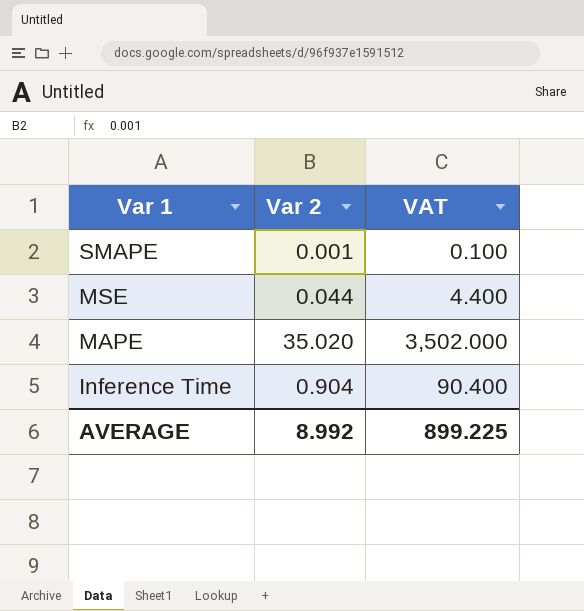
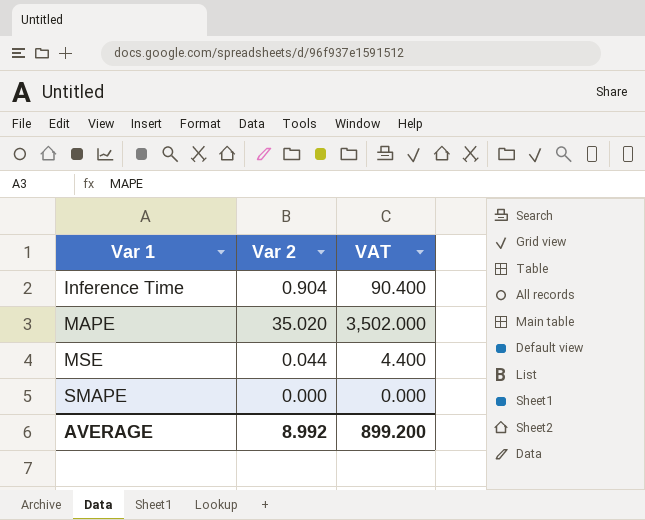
row order: Var 1 descending -> Var 1 ascending
SMAPE | Var 2: 0.001 -> 0.000
SMAPE | VAT: 0.100 -> 0.000
AVERAGE | VAT: 899.225 -> 899.200

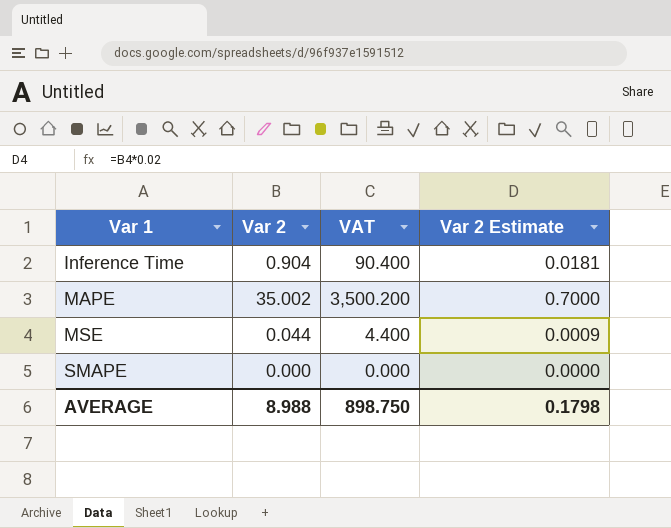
column Var 2 Estimate | formula: none -> [Var 2] * 0.02
MAPE | Var 2: 35.020 -> 35.002
MAPE | VAT: 3,502.000 -> 3,500.200
AVERAGE | Var 2: 8.992 -> 8.988
AVERAGE | VAT: 899.200 -> 898.750

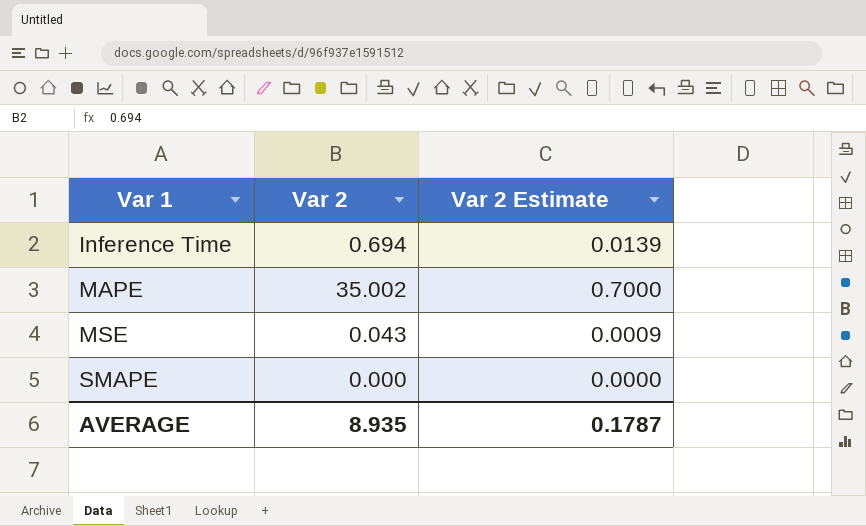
column VAT | formula: [Var 2] * 100 -> none
Inference Time | Var 2: 0.904 -> 0.694
Inference Time | Var 2 Estimate: 0.0181 -> 0.0139
MSE | Var 2: 0.044 -> 0.043
AVERAGE | Var 2: 8.988 -> 8.935
AVERAGE | Var 2 Estimate: 0.1798 -> 0.1787

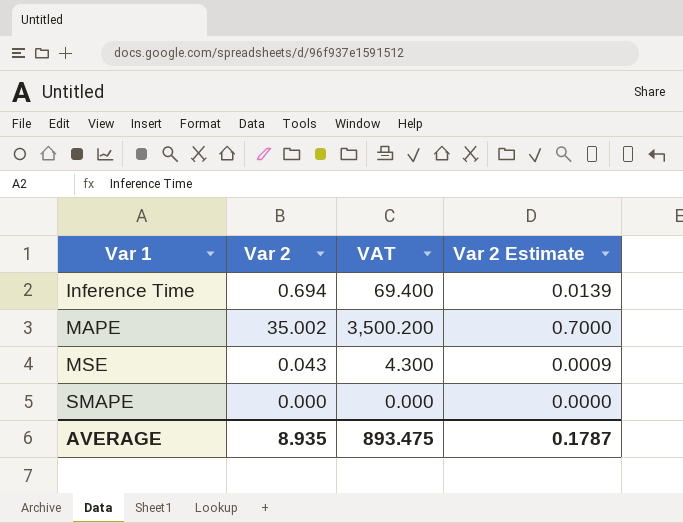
column VAT | formula: none -> [Var 2] * 100

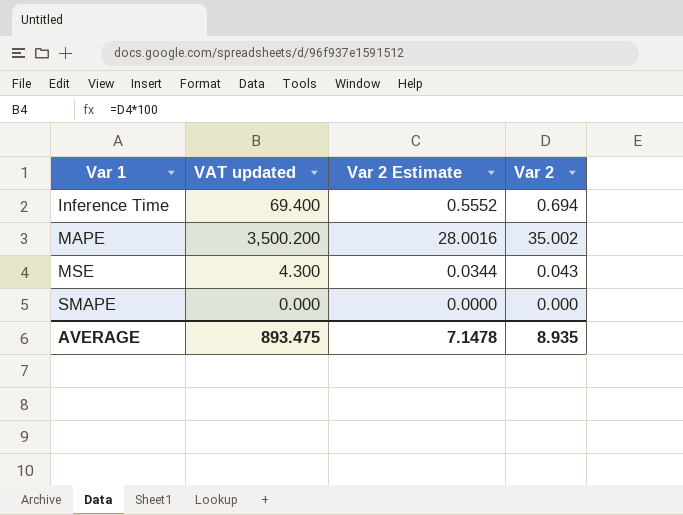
column name: VAT -> VAT updated
column Var 2 Estimate | formula: [Var 2] * 0.02 -> [Var 2] * 0.8
column Var 2 | position: 2 -> 4
AVERAGE | Var 2 Estimate: 0.1787 -> 7.1478

